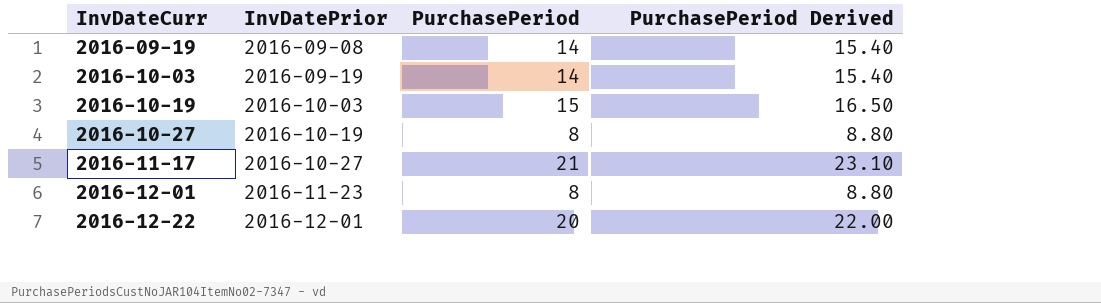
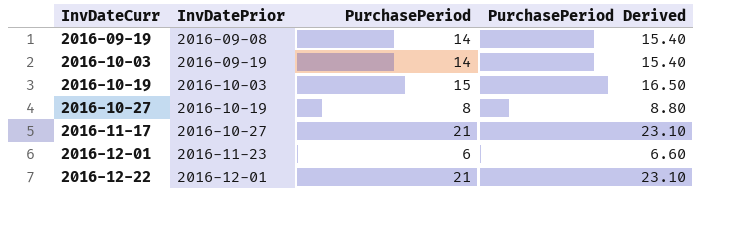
2016-12-01 | PurchasePeriod: 8 -> 6
2016-12-01 | PurchasePeriod Derived: 8.80 -> 6.60
2016-12-22 | PurchasePeriod: 20 -> 21
2016-12-22 | PurchasePeriod Derived: 22.00 -> 23.10

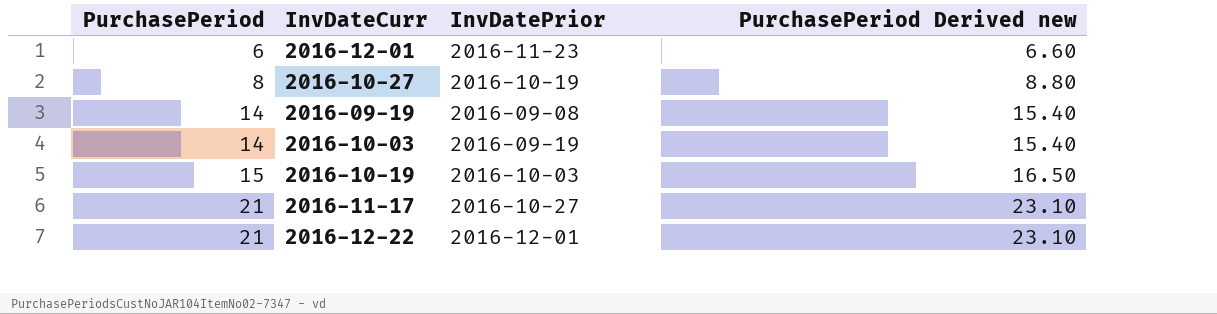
row order: InvDateCurr ascending -> PurchasePeriod ascending
column PurchasePeriod | position: 3 -> 1
column name: PurchasePeriod Derived -> PurchasePeriod Derived new

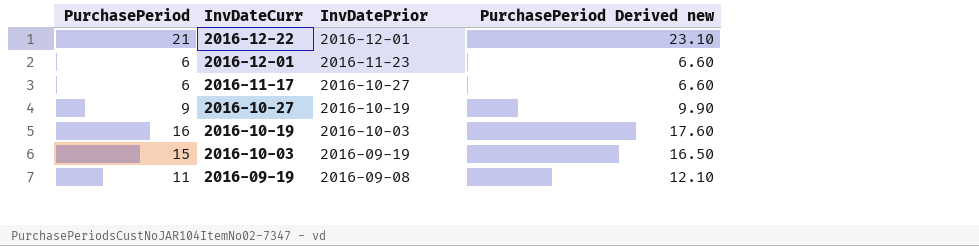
row order: PurchasePeriod ascending -> InvDateCurr descending
2016-11-17 | PurchasePeriod: 21 -> 6
2016-11-17 | PurchasePeriod Derived new: 23.10 -> 6.60
2016-10-27 | PurchasePeriod: 8 -> 9
2016-10-27 | PurchasePeriod Derived new: 8.80 -> 9.90
2016-10-19 | PurchasePeriod: 15 -> 16
2016-10-19 | PurchasePeriod Derived new: 16.50 -> 17.60
2016-10-03 | PurchasePeriod: 14 -> 15
2016-10-03 | PurchasePeriod Derived new: 15.40 -> 16.50
2016-09-19 | PurchasePeriod: 14 -> 11
2016-09-19 | PurchasePeriod Derived new: 15.40 -> 12.10

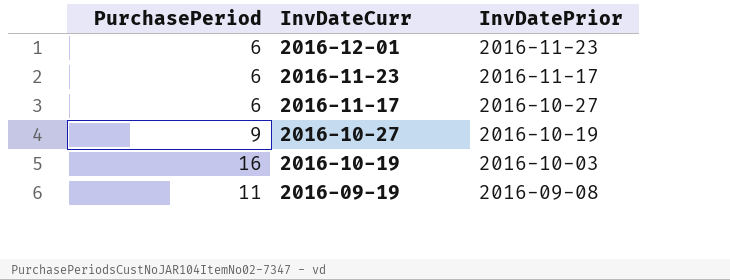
column PurchasePeriod Derived new | formula: [PurchasePeriod] * 1.1 -> none
row 2016-12-22: 21 | 2016-12-01 | 23.10 -> none
row 2016-10-03: 15 | 2016-09-19 | 16.50 -> none
row 2016-11-23: none -> 6 | 2016-11-17

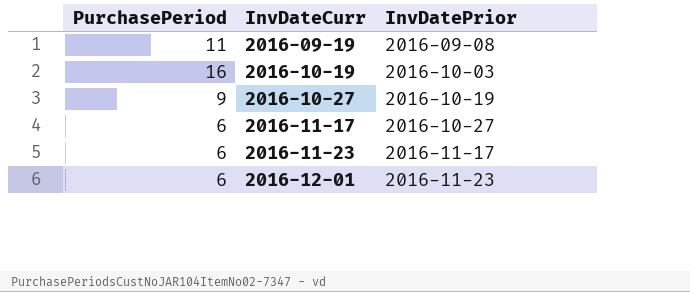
row order: InvDateCurr descending -> InvDateCurr ascending

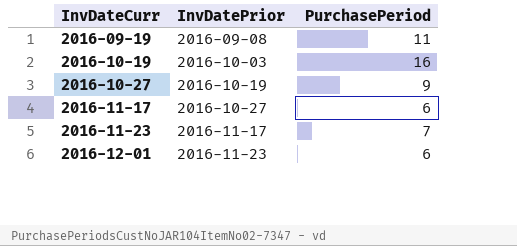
column PurchasePeriod | position: 1 -> 3
2016-11-23 | PurchasePeriod: 6 -> 7

